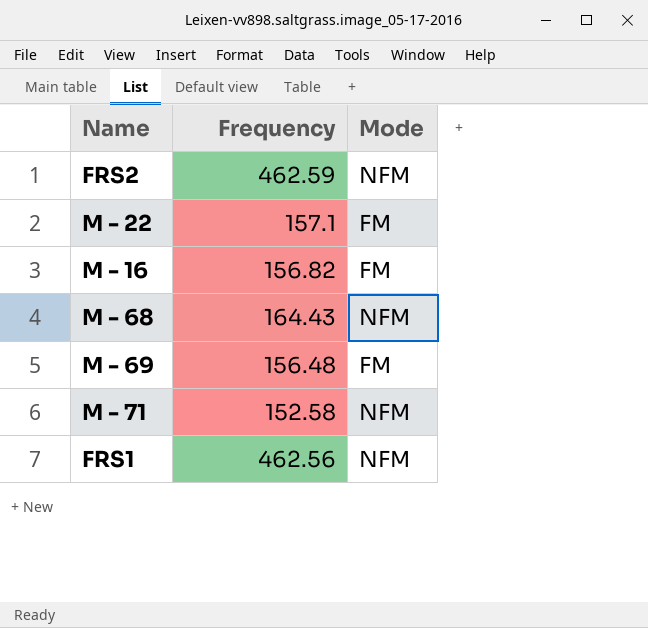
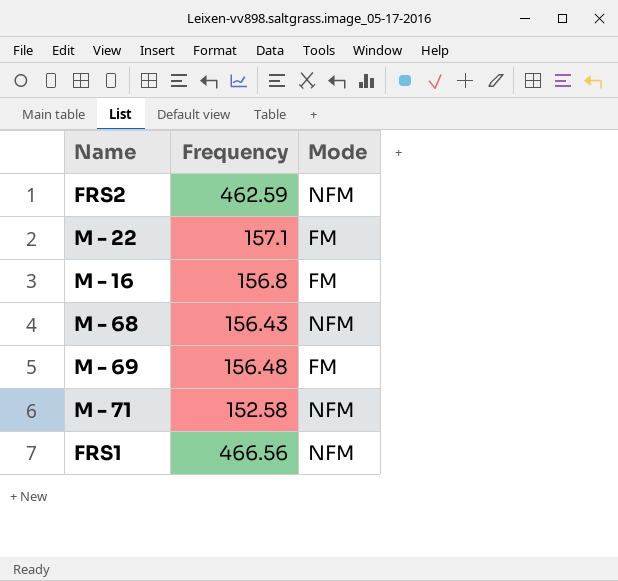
M - 16 | Frequency: 156.82 -> 156.8
M - 68 | Frequency: 164.43 -> 156.43
FRS1 | Frequency: 462.56 -> 466.56

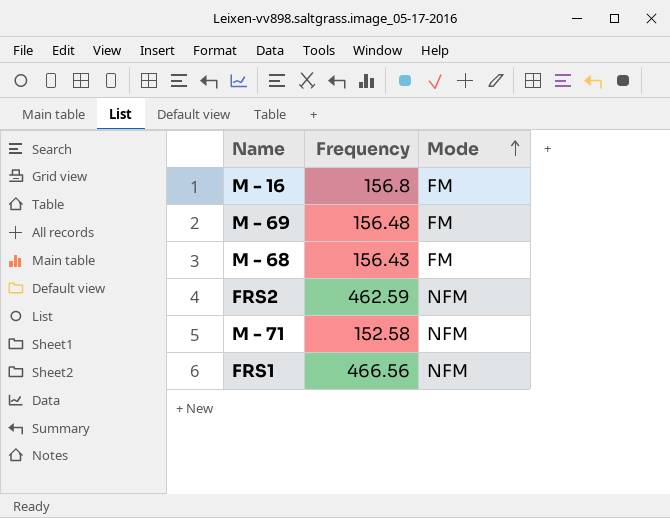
row order: none -> Mode ascending
row M - 22: 157.1 | FM -> none
M - 68 | Mode: NFM -> FM

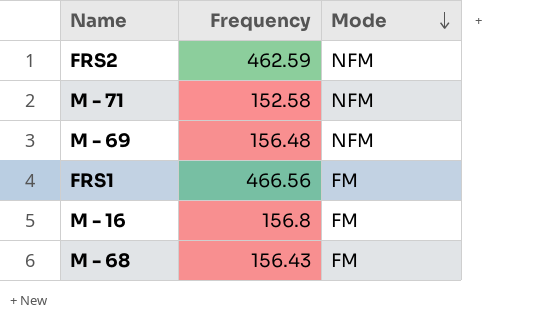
row order: Mode ascending -> Mode descending
M - 69 | Mode: FM -> NFM
FRS1 | Mode: NFM -> FM

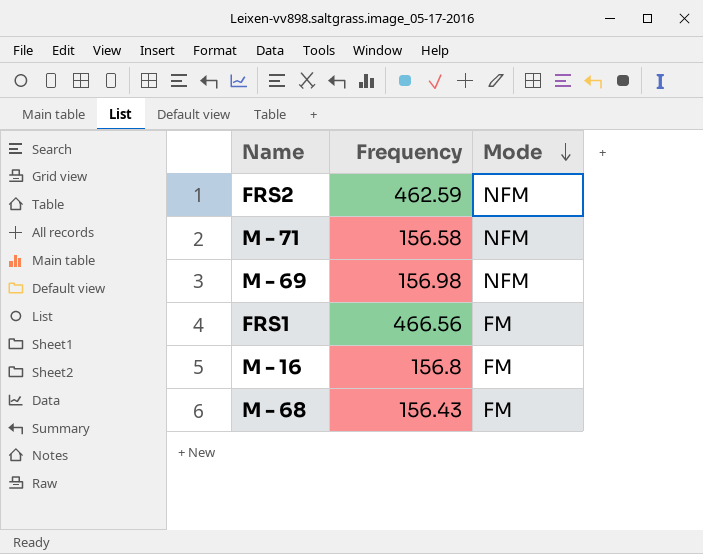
M - 71 | Frequency: 152.58 -> 156.58
M - 69 | Frequency: 156.48 -> 156.98

